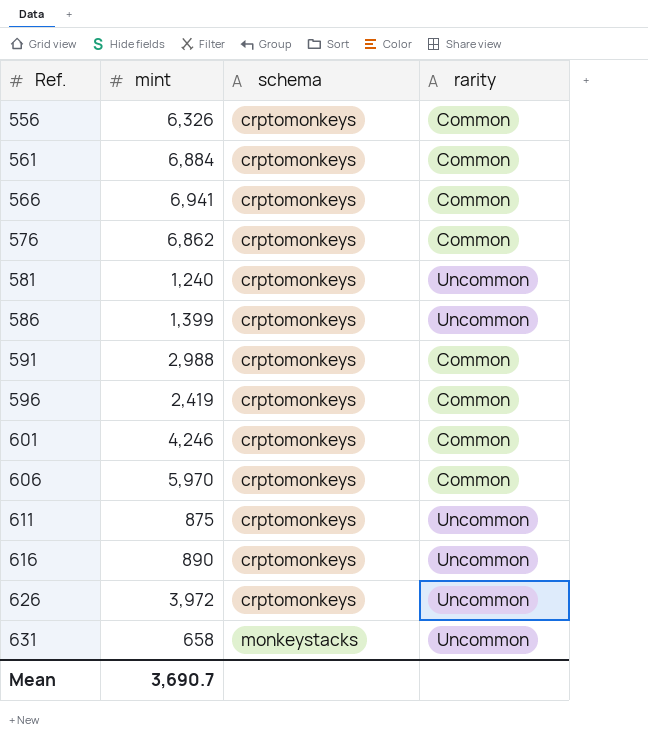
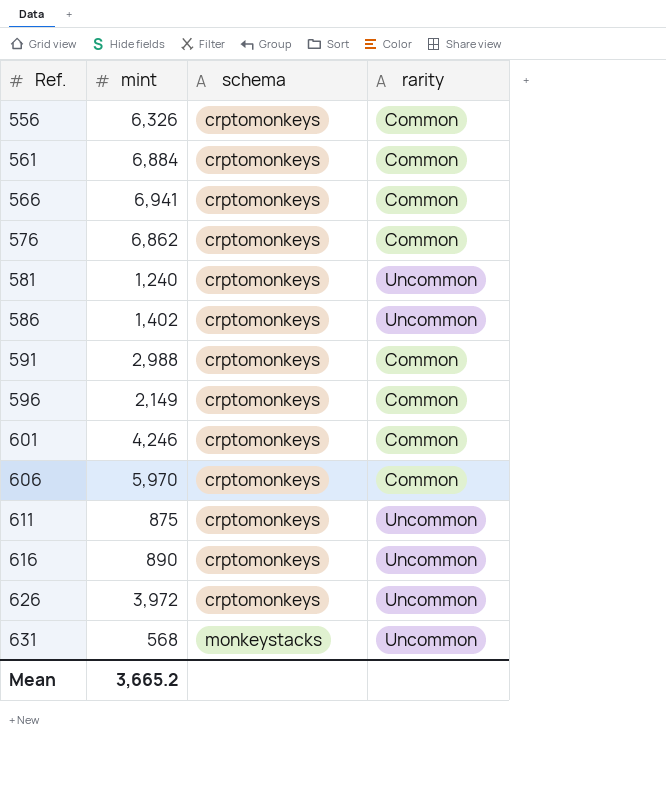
586 | mint: 1,399 -> 1,402
596 | mint: 2,419 -> 2,149
631 | mint: 658 -> 568
Mean | mint: 3,690.7 -> 3,665.2

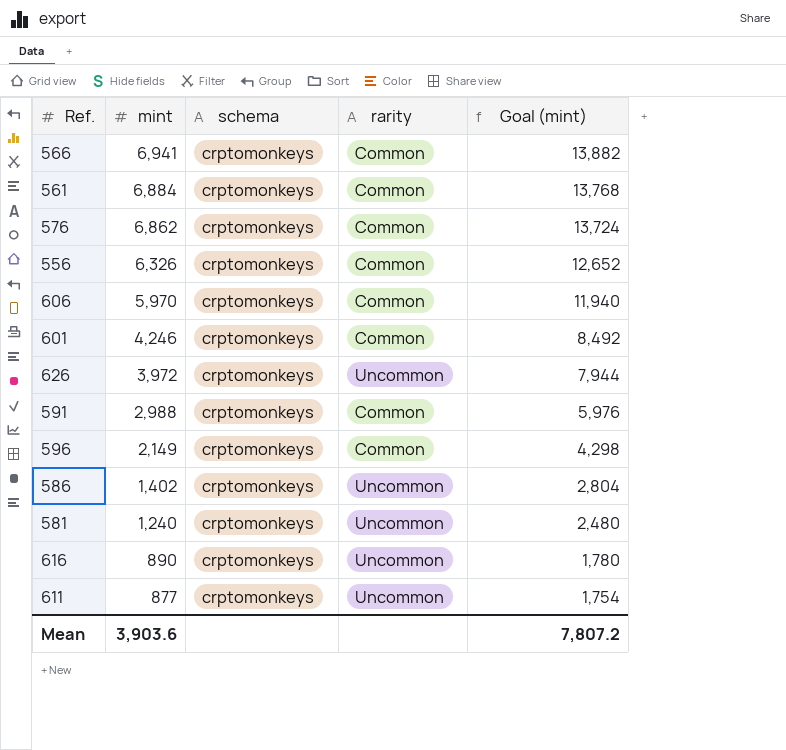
row order: Ref. ascending -> mint descending
column Goal (mint) | formula: none -> [mint] * 2
row 631: 568 | monkeystacks | Uncommon -> none
611 | mint: 875 -> 877
Mean | mint: 3,665.2 -> 3,903.6

